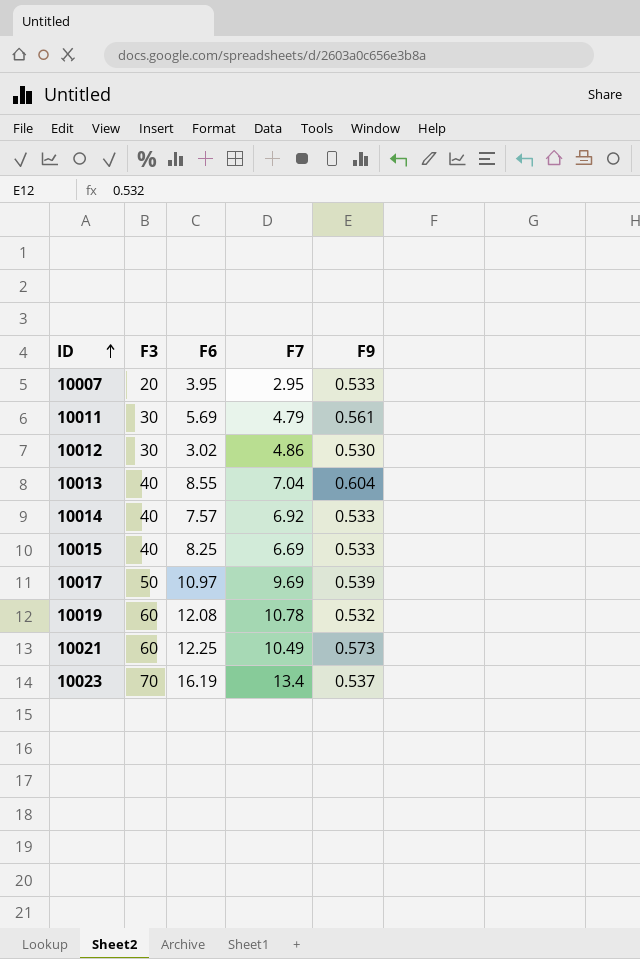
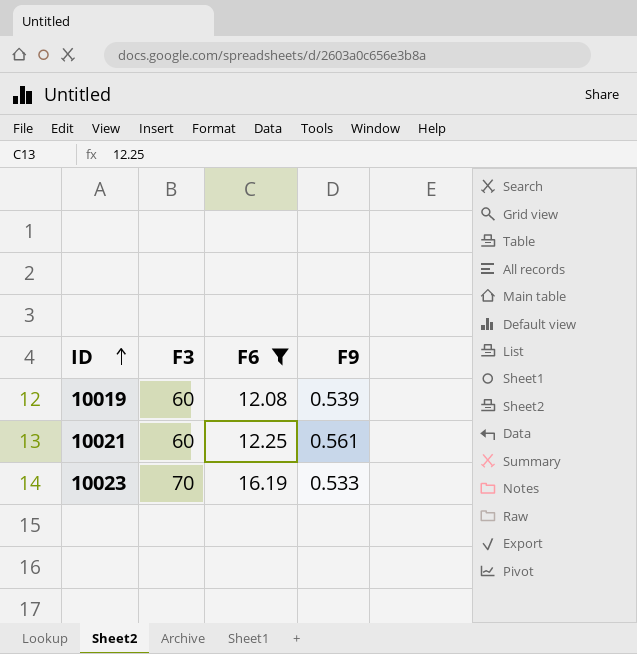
filter: none -> F6 >= 12.08
column F7 | position: 4 -> none
10019 | F9: 0.532 -> 0.539
10021 | F9: 0.573 -> 0.561
10023 | F9: 0.537 -> 0.533

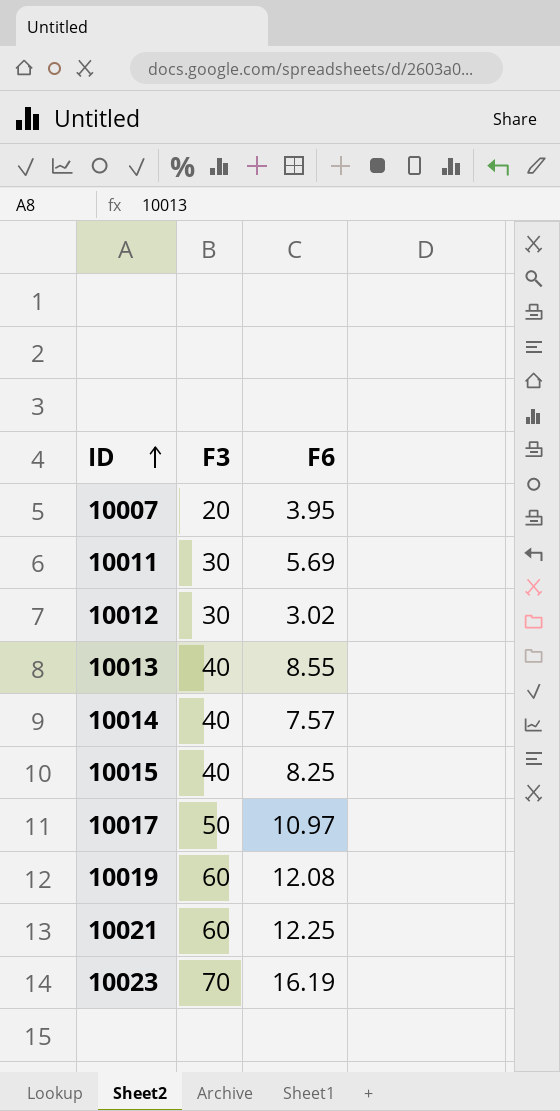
filter: F6 >= 12.08 -> none
column F9 | position: 4 -> none

